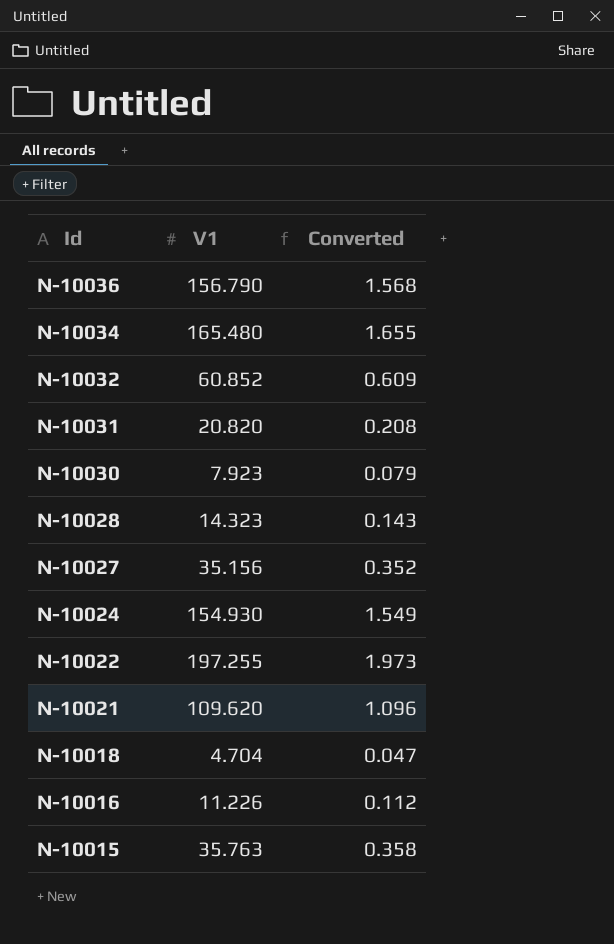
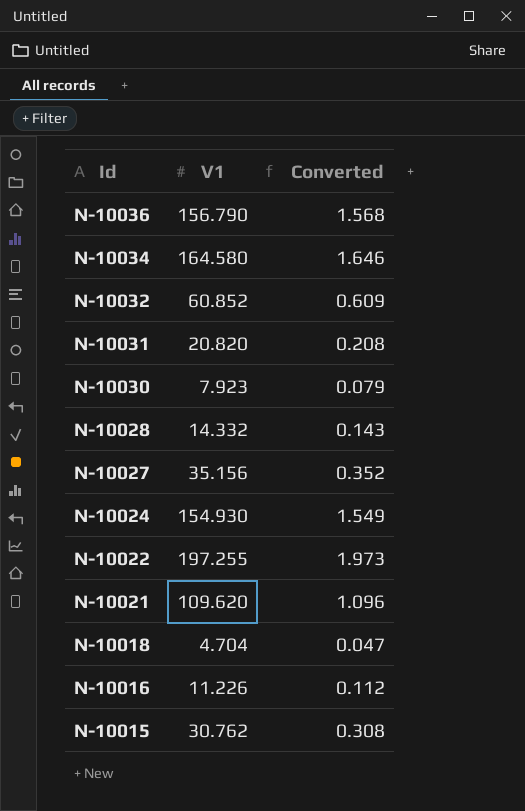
N-10034 | V1: 165.480 -> 164.580
N-10034 | Converted: 1.655 -> 1.646
N-10028 | V1: 14.323 -> 14.332
N-10015 | V1: 35.763 -> 30.762
N-10015 | Converted: 0.358 -> 0.308

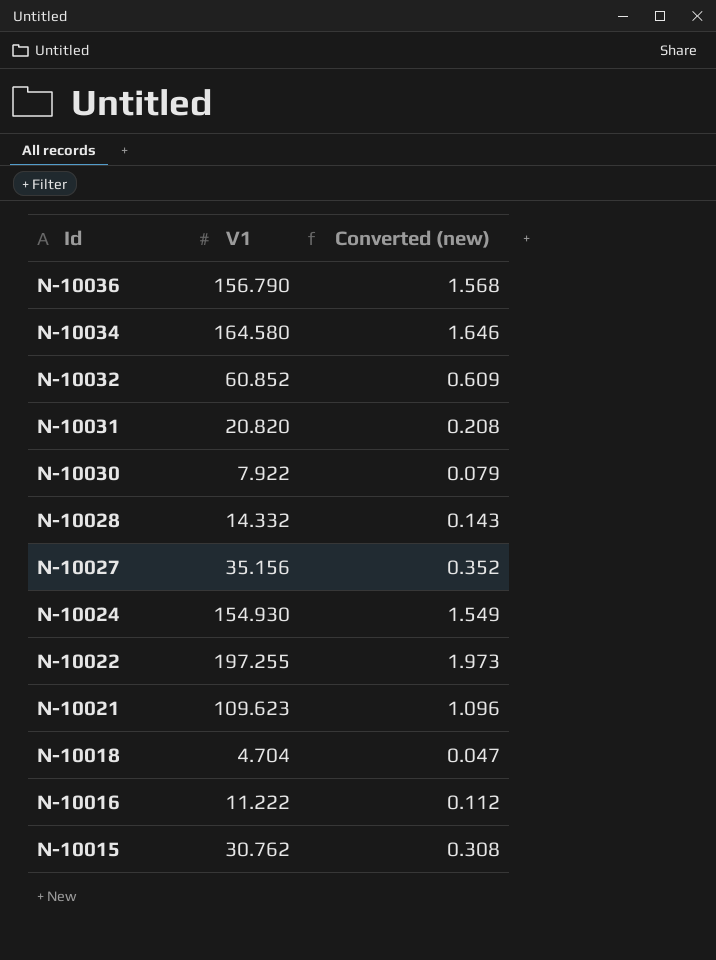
column name: Converted -> Converted (new)
N-10030 | V1: 7.923 -> 7.922
N-10021 | V1: 109.620 -> 109.623
N-10016 | V1: 11.226 -> 11.222

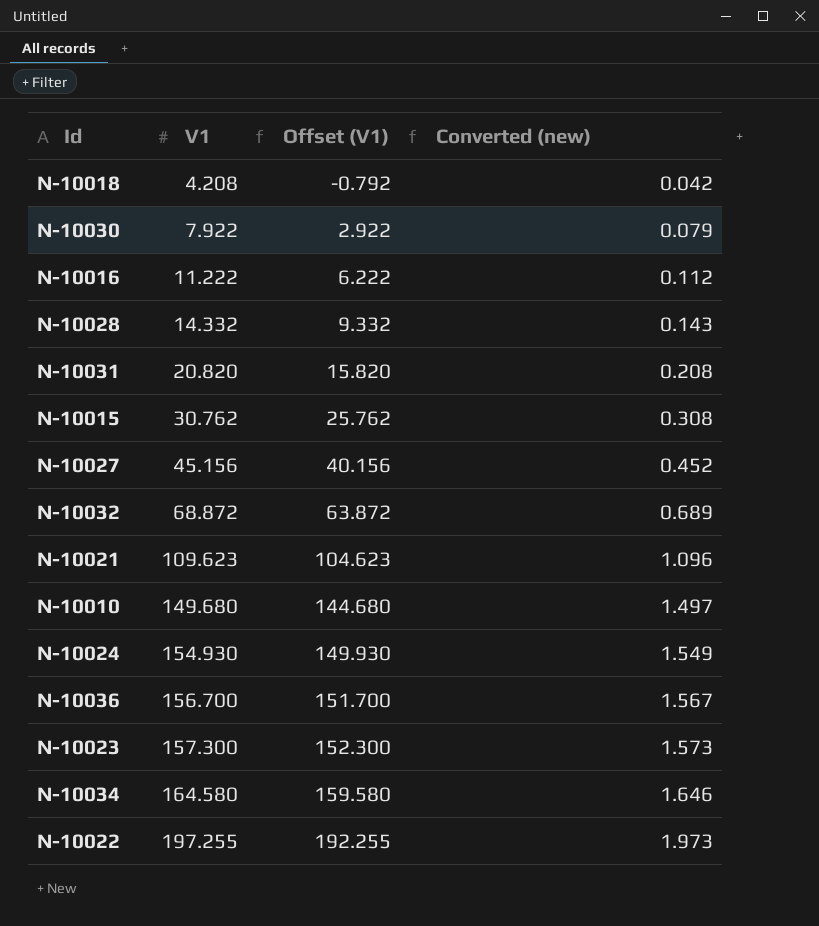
row order: Id descending -> V1 ascending
column Offset (V1) | formula: none -> [V1] - 5
N-10018 | V1: 4.704 -> 4.208
N-10018 | Converted (new): 0.047 -> 0.042
N-10027 | V1: 35.156 -> 45.156
N-10027 | Converted (new): 0.352 -> 0.452
N-10032 | V1: 60.852 -> 68.872
N-10032 | Converted (new): 0.609 -> 0.689
row N-10010: none -> 149.680 | 144.680 | 1.497
N-10036 | V1: 156.790 -> 156.700
N-10036 | Converted (new): 1.568 -> 1.567
row N-10023: none -> 157.300 | 152.300 | 1.573

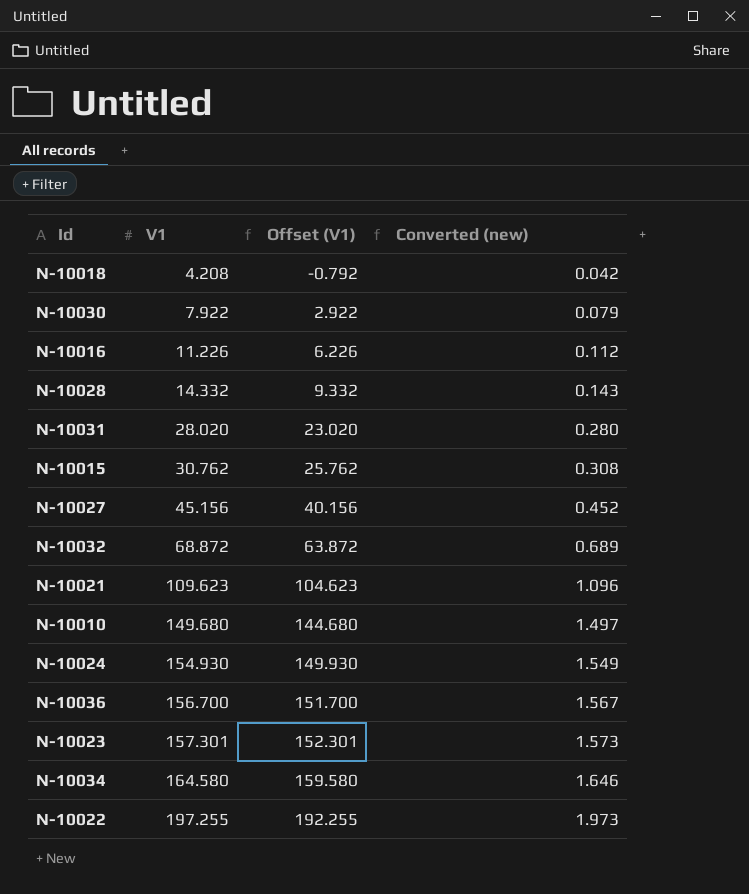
N-10016 | V1: 11.222 -> 11.226
N-10016 | Offset (V1): 6.222 -> 6.226
N-10031 | V1: 20.820 -> 28.020
N-10031 | Offset (V1): 15.820 -> 23.020
N-10031 | Converted (new): 0.208 -> 0.280
N-10023 | V1: 157.300 -> 157.301
N-10023 | Offset (V1): 152.300 -> 152.301

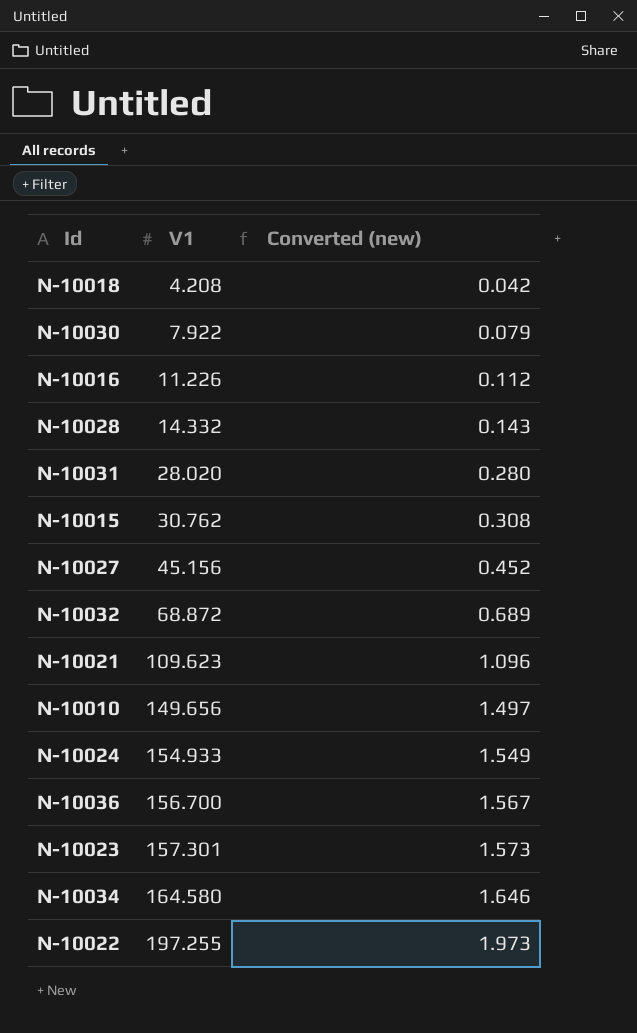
column Offset (V1) | formula: [V1] - 5 -> none
N-10010 | V1: 149.680 -> 149.656
N-10024 | V1: 154.930 -> 154.933

